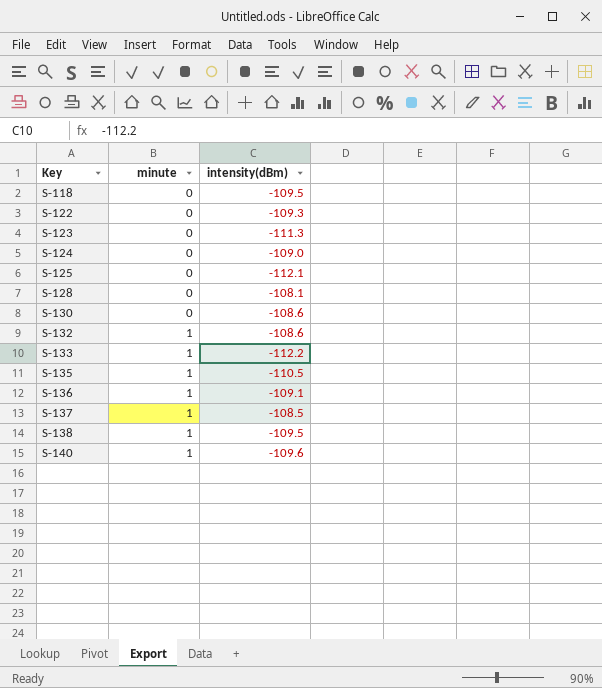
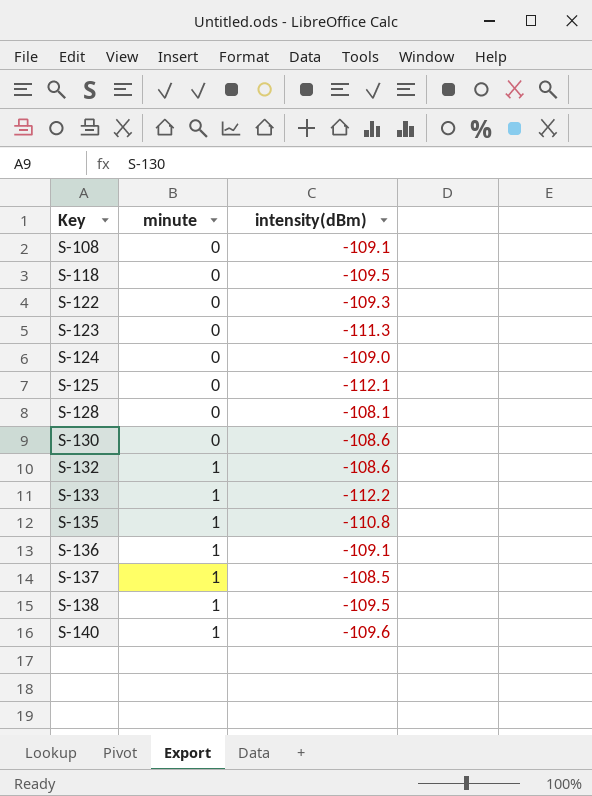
row S-108: none -> 0 | -109.1
S-135 | intensity(dBm): -110.5 -> -110.8

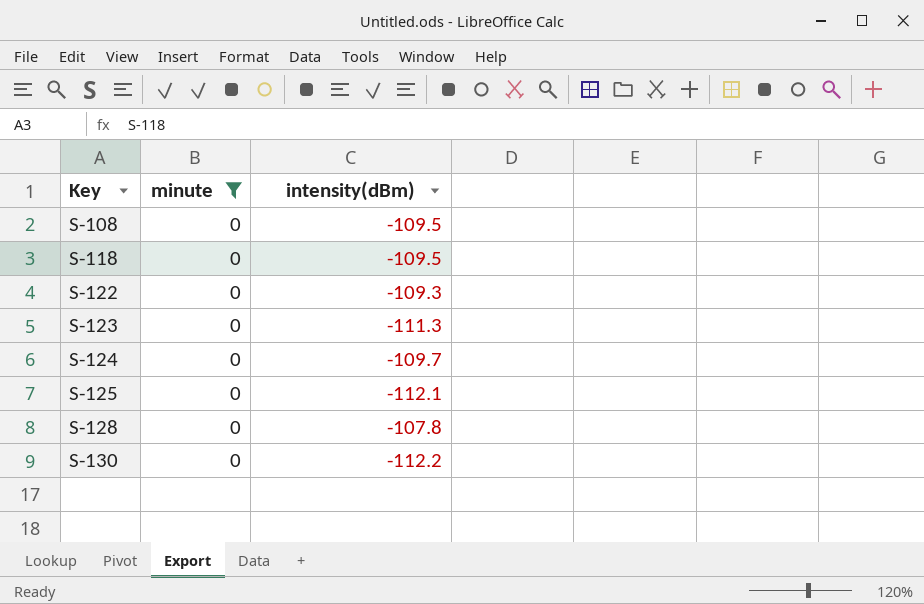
filter: none -> minute = 0
S-108 | intensity(dBm): -109.1 -> -109.5
S-124 | intensity(dBm): -109.0 -> -109.7
S-128 | intensity(dBm): -108.1 -> -107.8
S-130 | intensity(dBm): -108.6 -> -112.2

